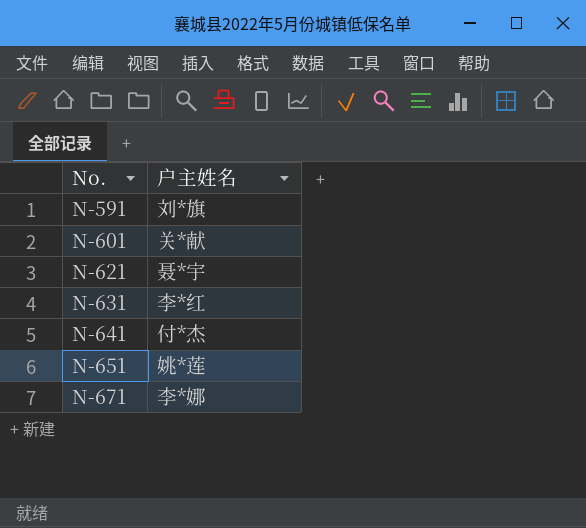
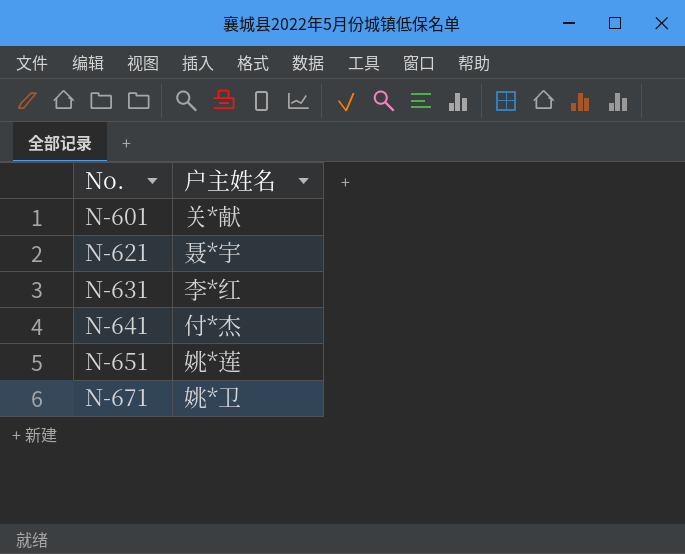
row N-591: 刘*旗 -> none
N-671 | 户主姓名: 李*娜 -> 姚*卫

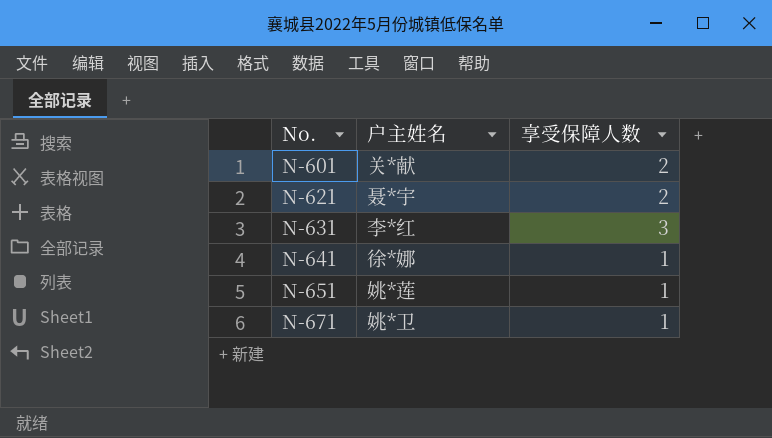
column 享受保障人数 | position: none -> 3
N-641 | 户主姓名: 付*杰 -> 徐*娜

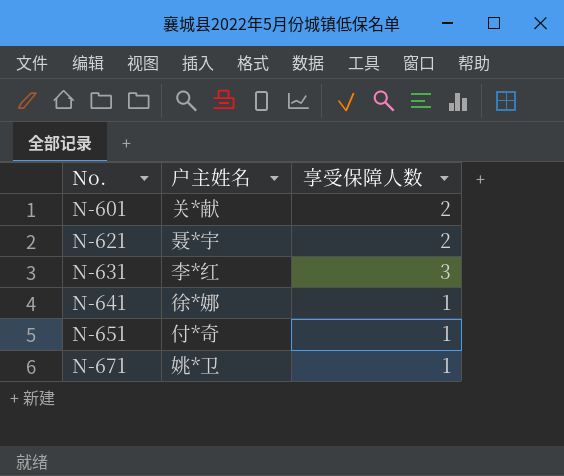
N-651 | 户主姓名: 姚*莲 -> 付*奇

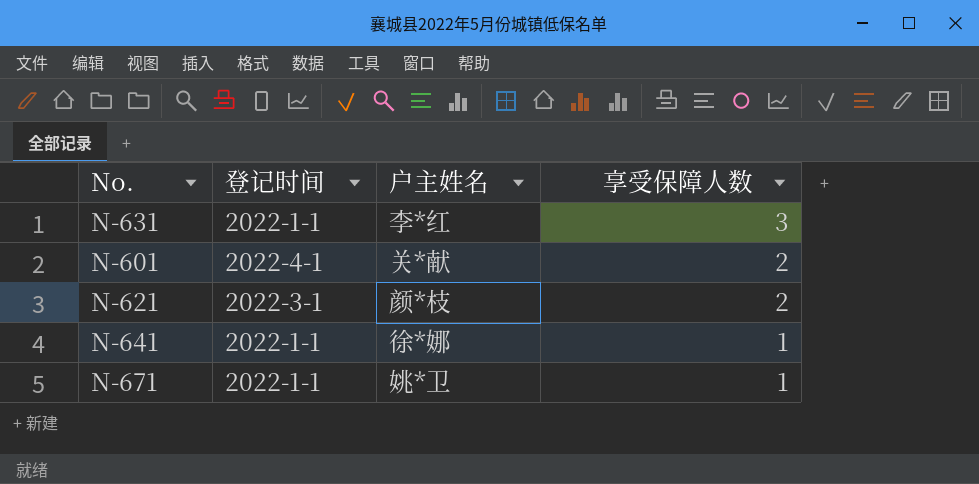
row order: No. ascending -> 享受保障人数 descending
column 登记时间 | position: none -> 2
row N-651: 付*奇 | 1 -> none
N-621 | 户主姓名: 聂*宇 -> 颜*枝

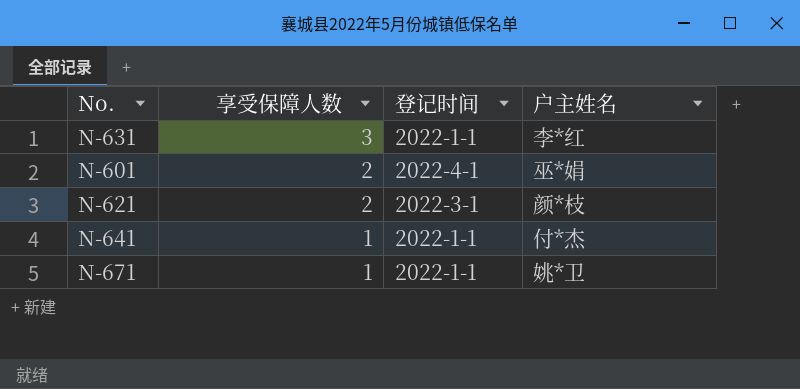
column 享受保障人数 | position: 4 -> 2
N-601 | 户主姓名: 关*献 -> 巫*娟
N-641 | 户主姓名: 徐*娜 -> 付*杰

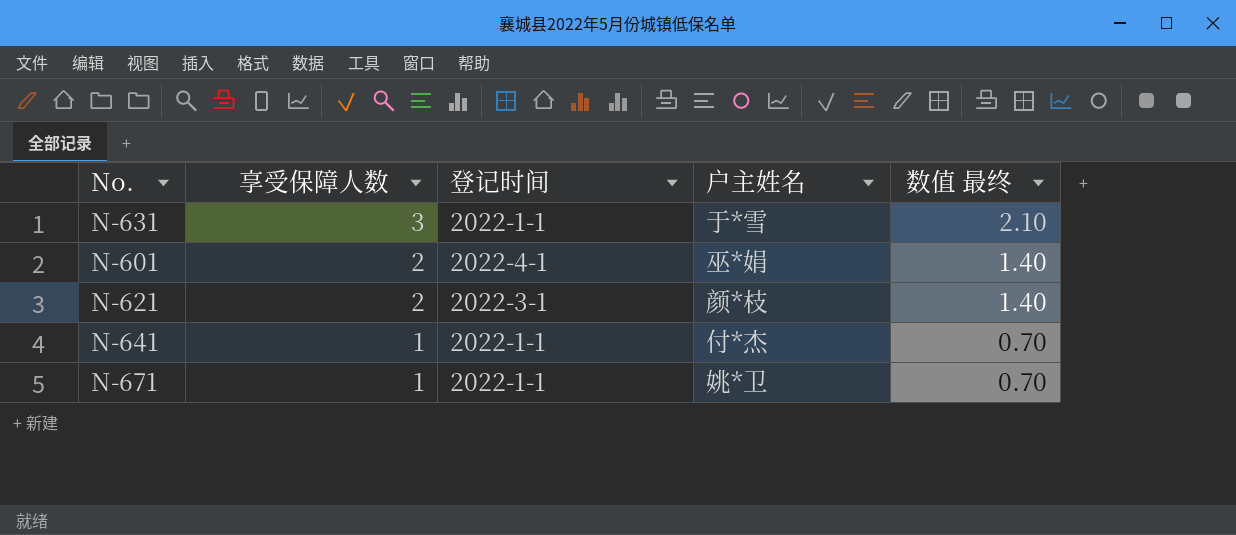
column 数值 最终 | formula: none -> [享受保障人数] * 0.7
N-631 | 户主姓名: 李*红 -> 于*雪

